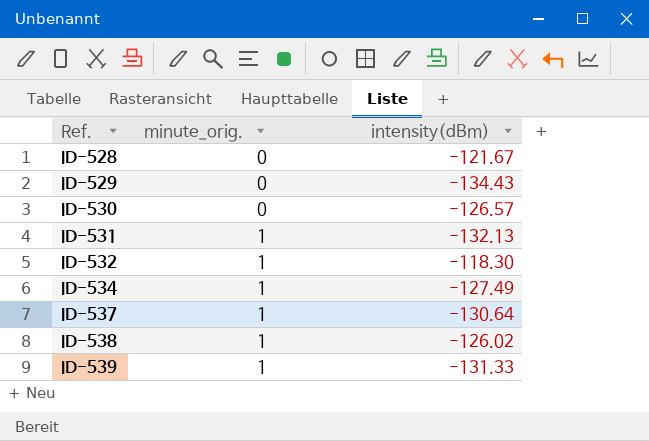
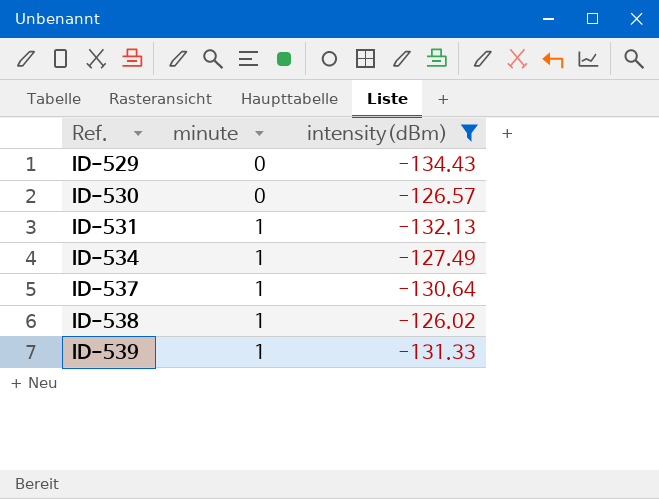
filter: none -> intensity(dBm) <= -126.02
column name: minute_orig. -> minute

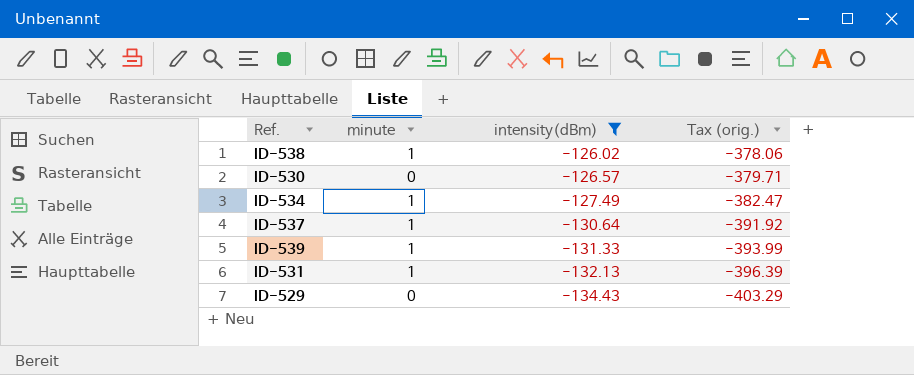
row order: Ref. ascending -> intensity(dBm) descending
column Tax (orig.) | formula: none -> [intensity(dBm)] * 3

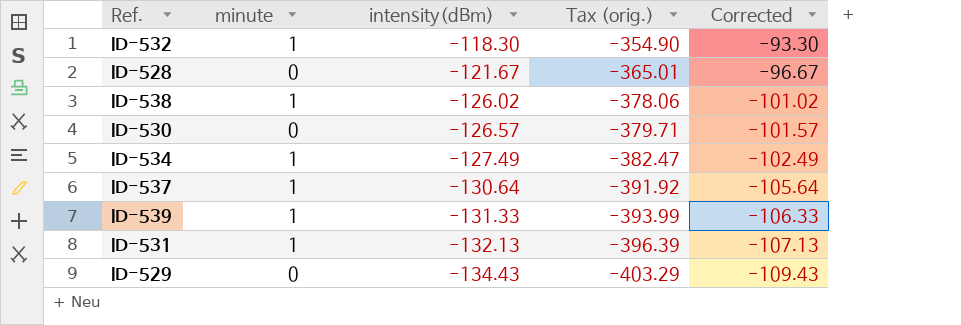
filter: intensity(dBm) <= -126.02 -> none
column Corrected | formula: none -> [intensity(dBm)] + 25

